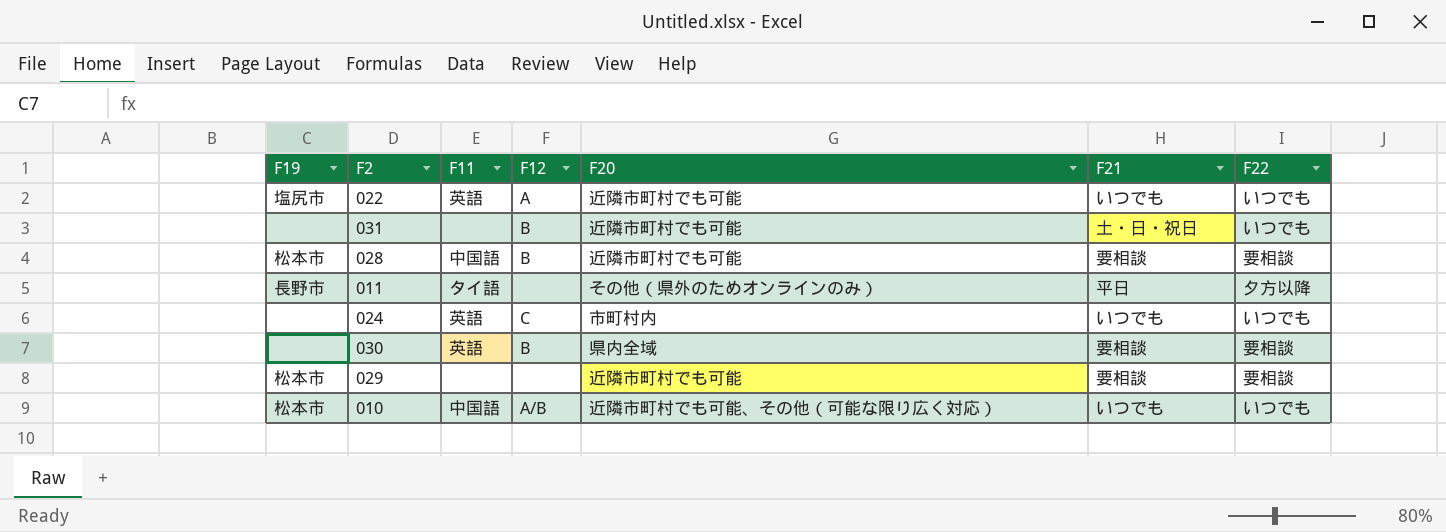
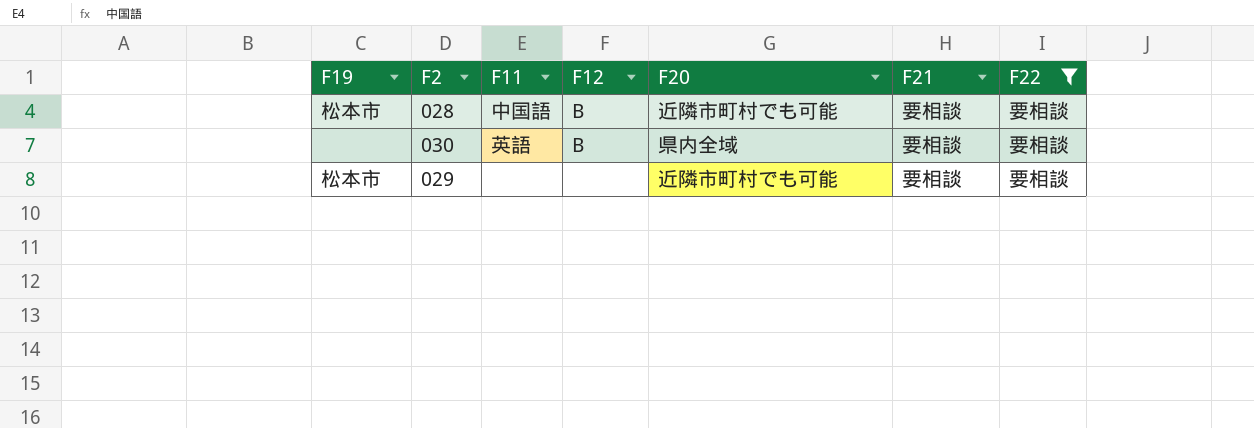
filter: none -> F22 = 要相談

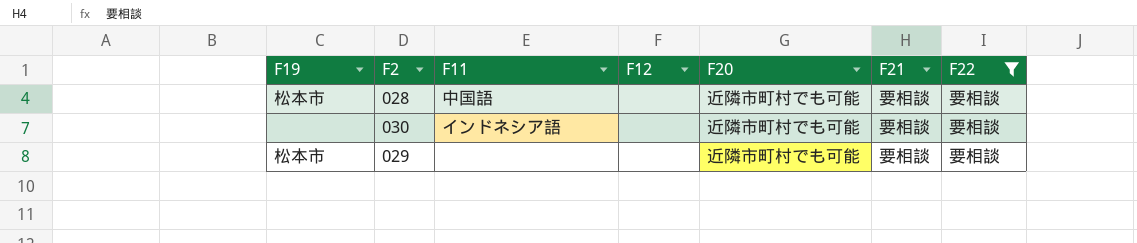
028 | F12: B -> none
030 | F11: 英語 -> インドネシア語
030 | F12: B -> none
030 | F20: 県内全域 -> 近隣市町村でも可能

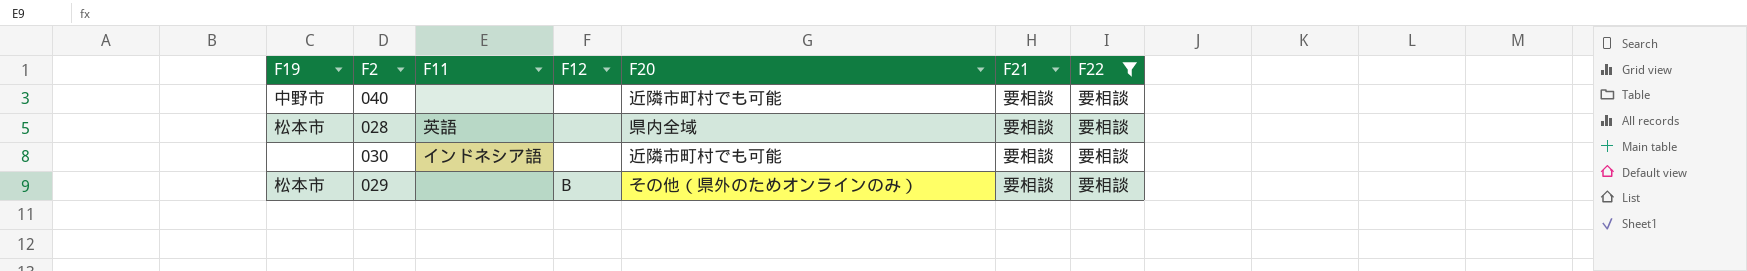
row 040: none -> 中野市 | none | none | 近隣市町村でも可能 | 要相談 | 要相談
028 | F11: 中国語 -> 英語
028 | F20: 近隣市町村でも可能 -> 県内全域
029 | F12: none -> B
029 | F20: 近隣市町村でも可能 -> その他（県外のためオンラインのみ）

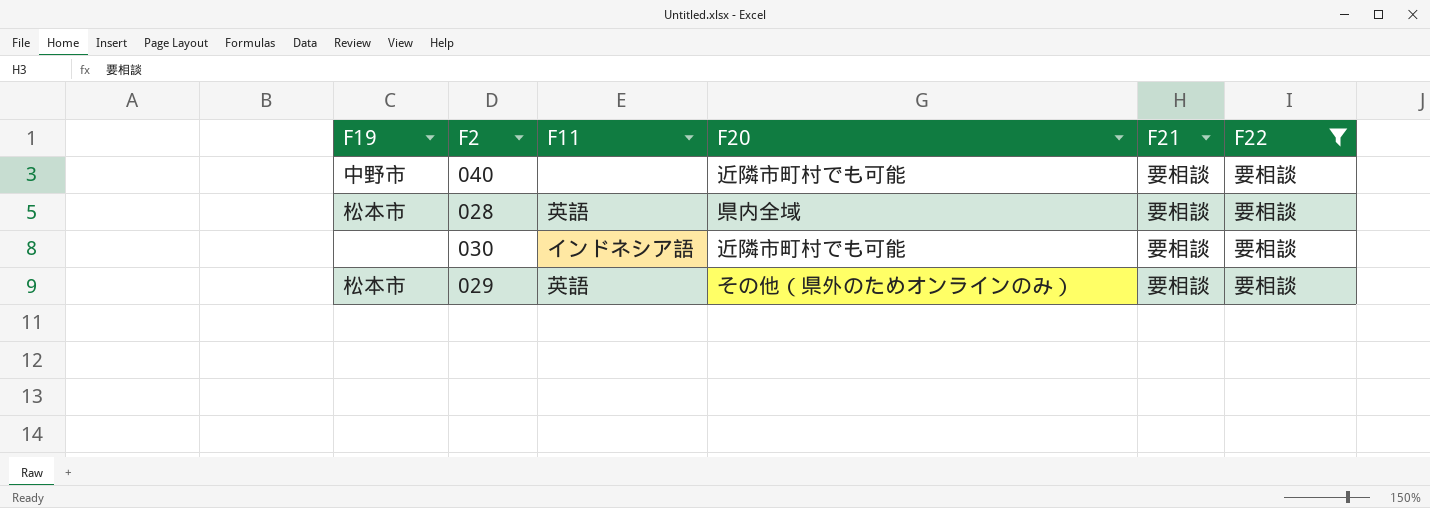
column F12 | position: 4 -> none
029 | F11: none -> 英語

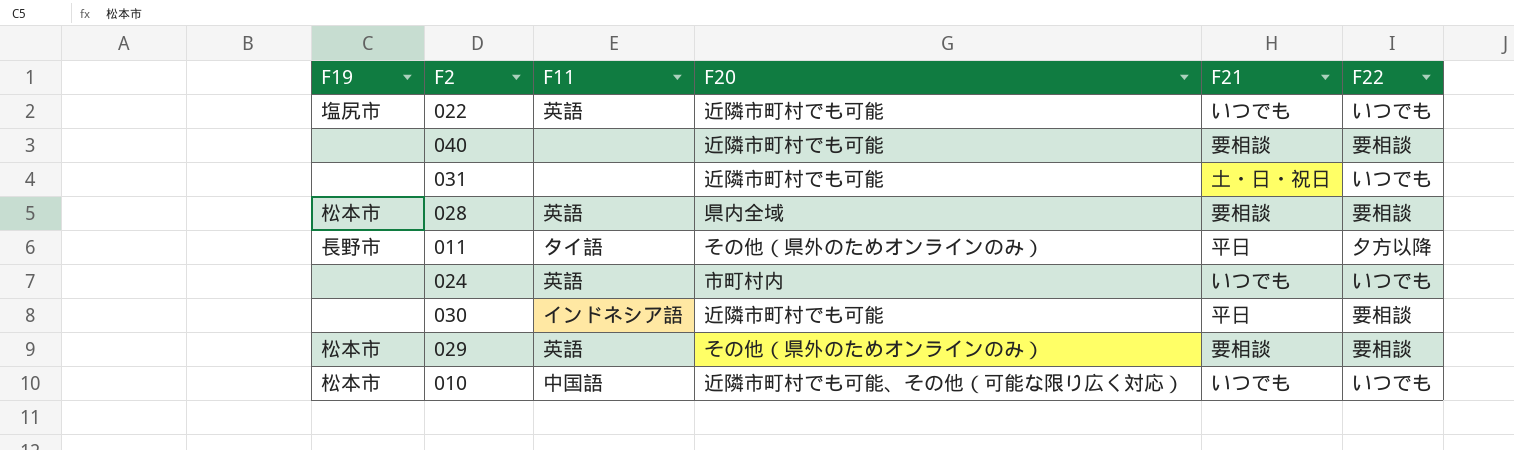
filter: F22 = 要相談 -> none
040 | F19: 中野市 -> none
030 | F21: 要相談 -> 平日

